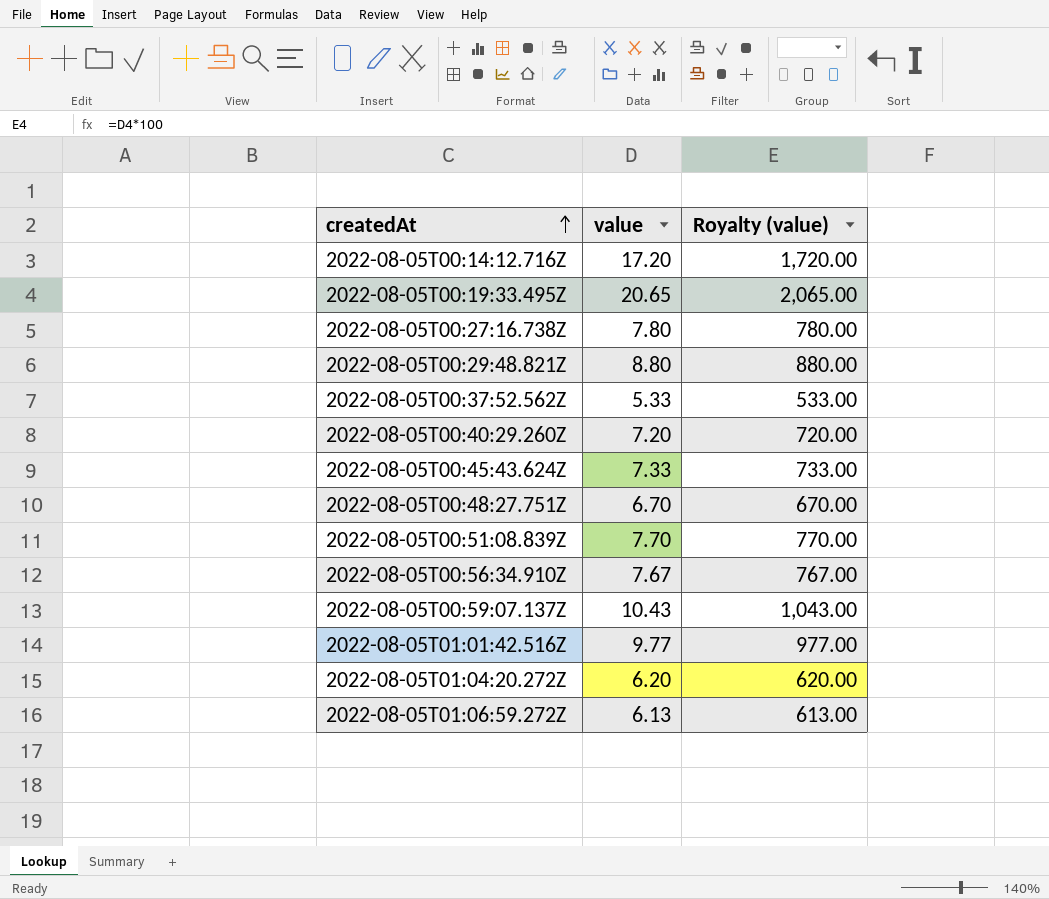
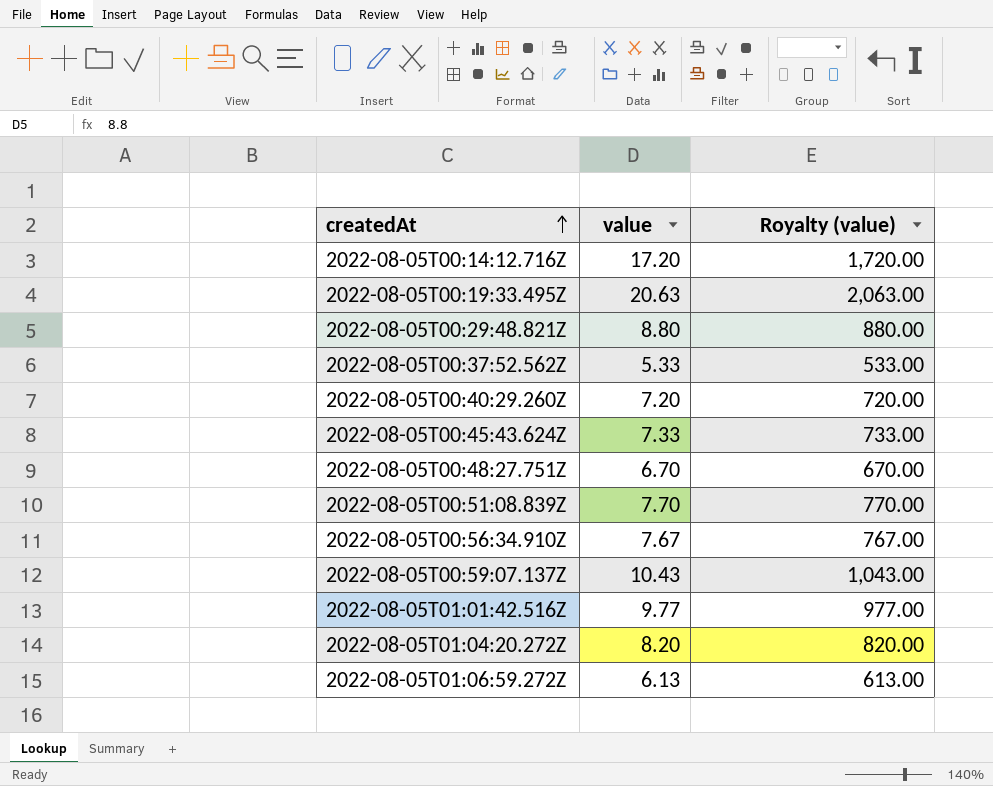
row 2022-08-05T00:27:16.738Z: 7.80 | 780.00 -> none
2022-08-05T00:19:33.495Z | value: 20.65 -> 20.63
2022-08-05T00:19:33.495Z | Royalty (value): 2,065.00 -> 2,063.00
2022-08-05T01:04:20.272Z | value: 6.20 -> 8.20
2022-08-05T01:04:20.272Z | Royalty (value): 620.00 -> 820.00

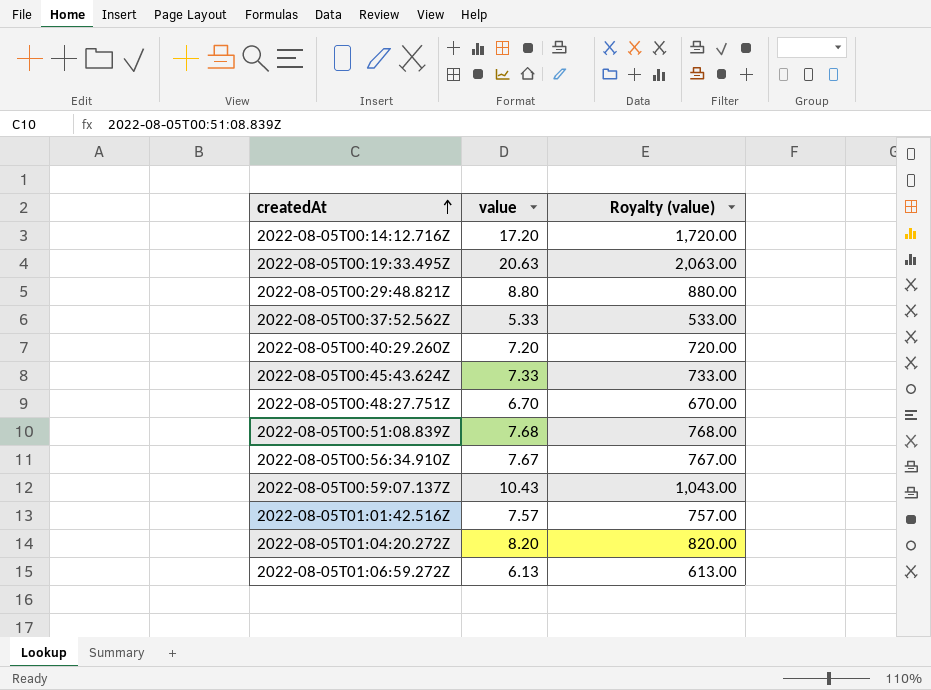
2022-08-05T00:51:08.839Z | value: 7.70 -> 7.68
2022-08-05T00:51:08.839Z | Royalty (value): 770.00 -> 768.00
2022-08-05T01:01:42.516Z | value: 9.77 -> 7.57
2022-08-05T01:01:42.516Z | Royalty (value): 977.00 -> 757.00

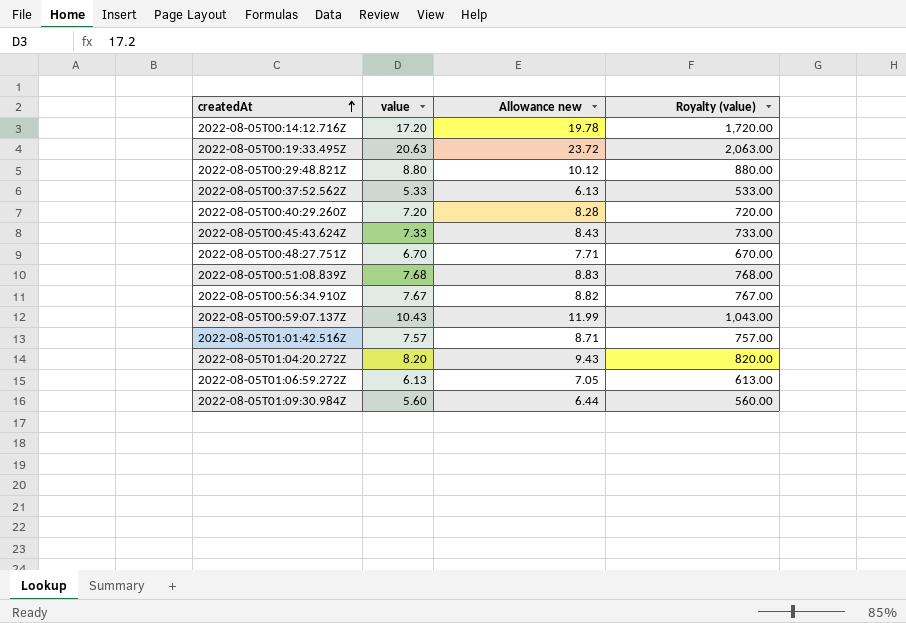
column Allowance new | formula: none -> [value] * 1.15
row 2022-08-05T01:09:30.984Z: none -> 5.60 | 6.44 | 560.00

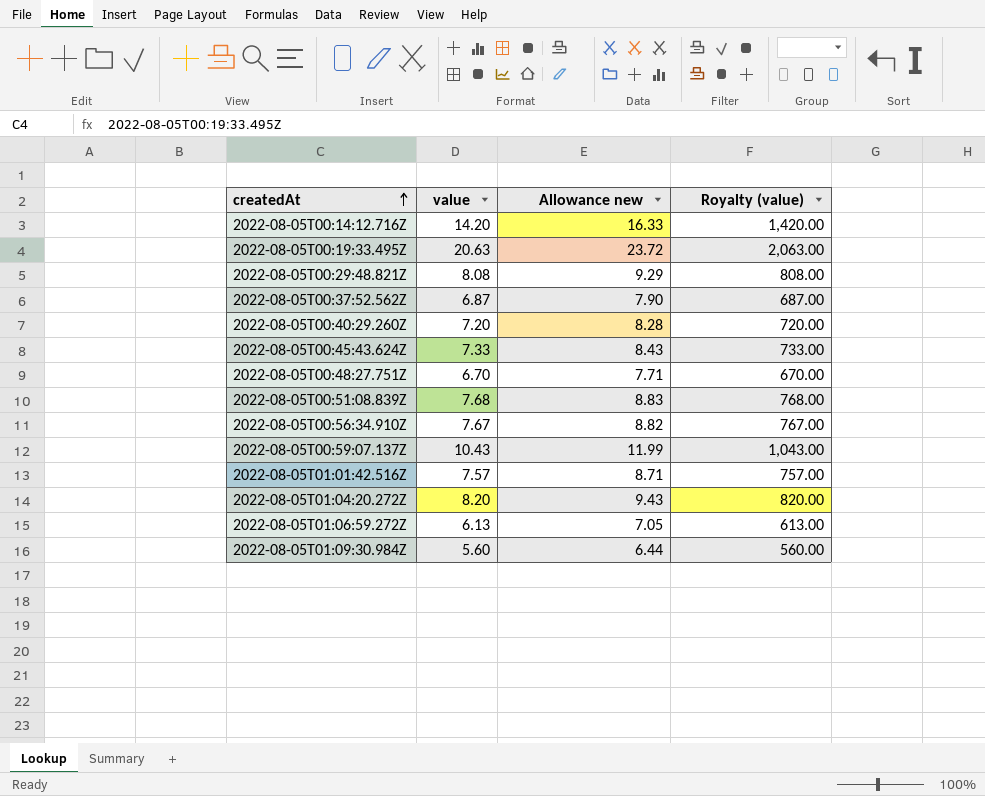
2022-08-05T00:14:12.716Z | value: 17.20 -> 14.20
2022-08-05T00:14:12.716Z | Allowance new: 19.78 -> 16.33
2022-08-05T00:14:12.716Z | Royalty (value): 1,720.00 -> 1,420.00
2022-08-05T00:29:48.821Z | value: 8.80 -> 8.08
2022-08-05T00:29:48.821Z | Allowance new: 10.12 -> 9.29
2022-08-05T00:29:48.821Z | Royalty (value): 880.00 -> 808.00
2022-08-05T00:37:52.562Z | value: 5.33 -> 6.87
2022-08-05T00:37:52.562Z | Allowance new: 6.13 -> 7.90
2022-08-05T00:37:52.562Z | Royalty (value): 533.00 -> 687.00

